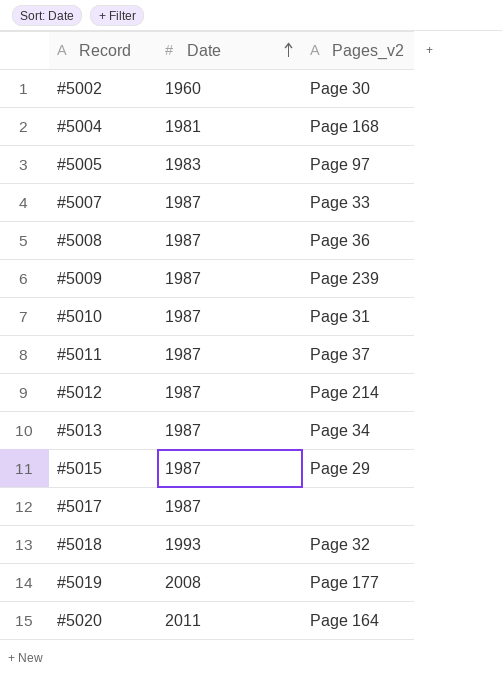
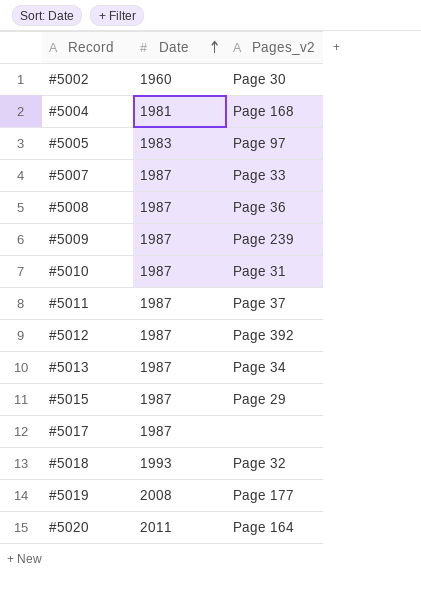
#5012 | Pages_v2: Page 214 -> Page 392

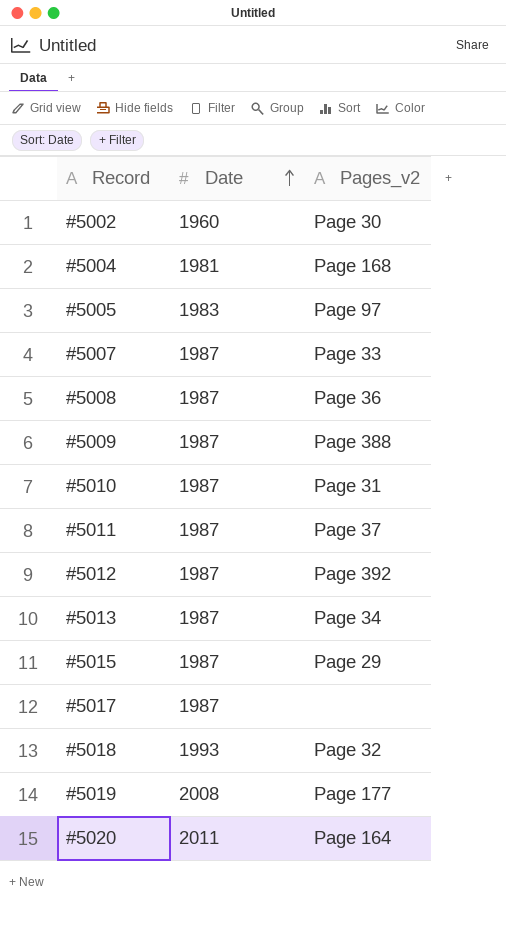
#5009 | Pages_v2: Page 239 -> Page 388

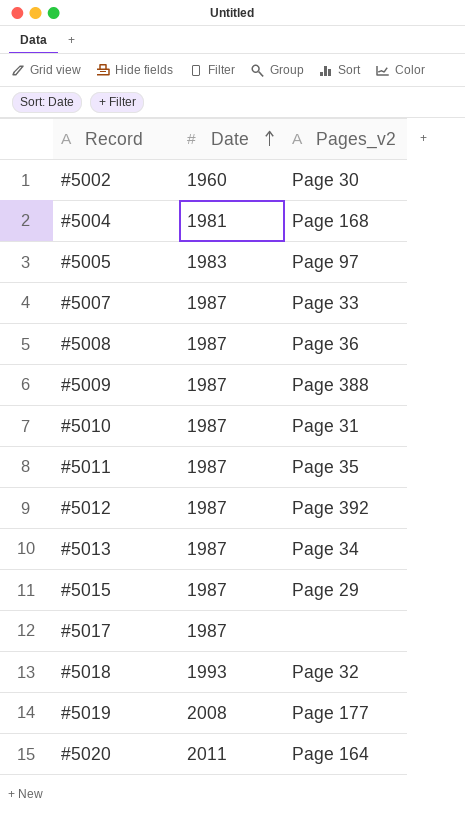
#5011 | Pages_v2: Page 37 -> Page 35

